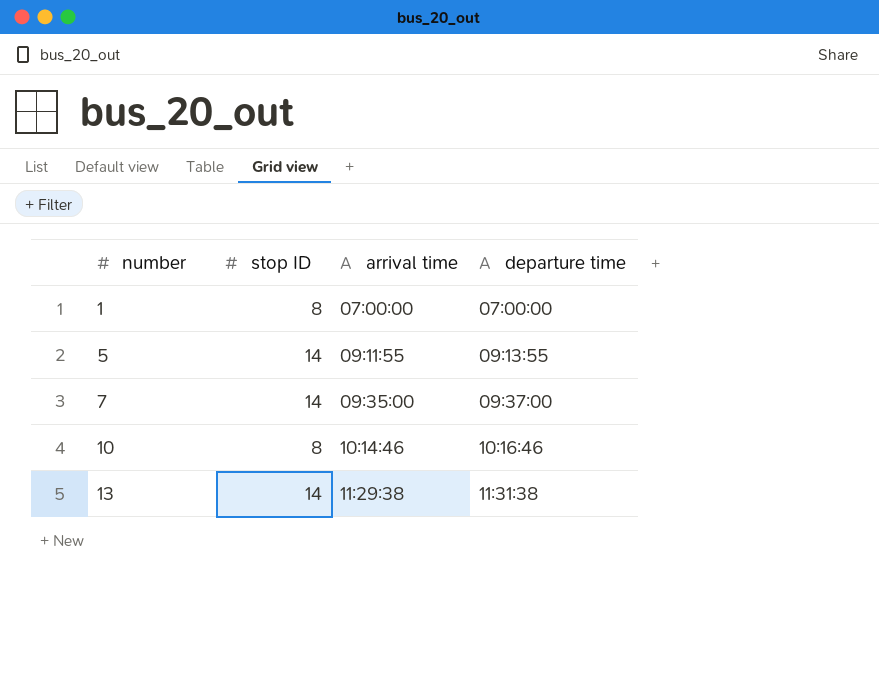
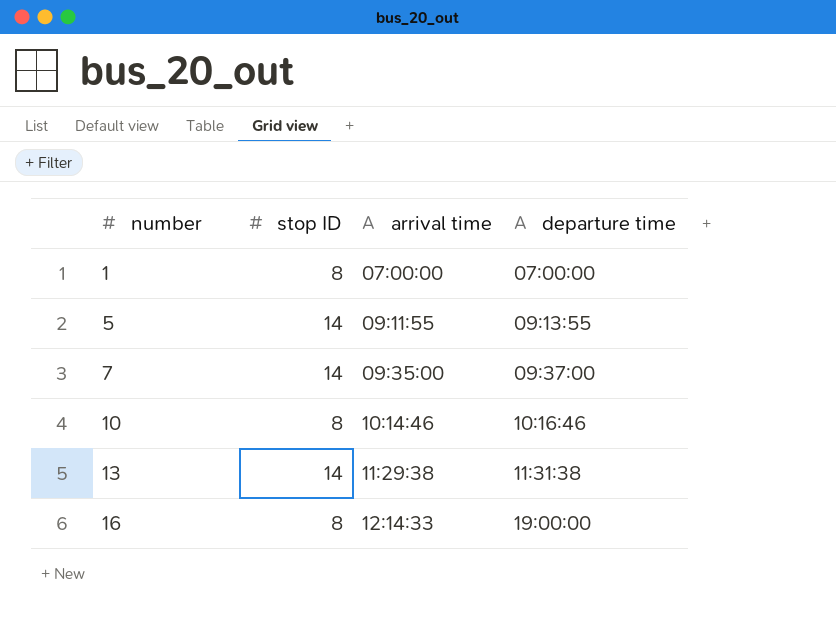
row 16: none -> 8 | 12:14:33 | 19:00:00

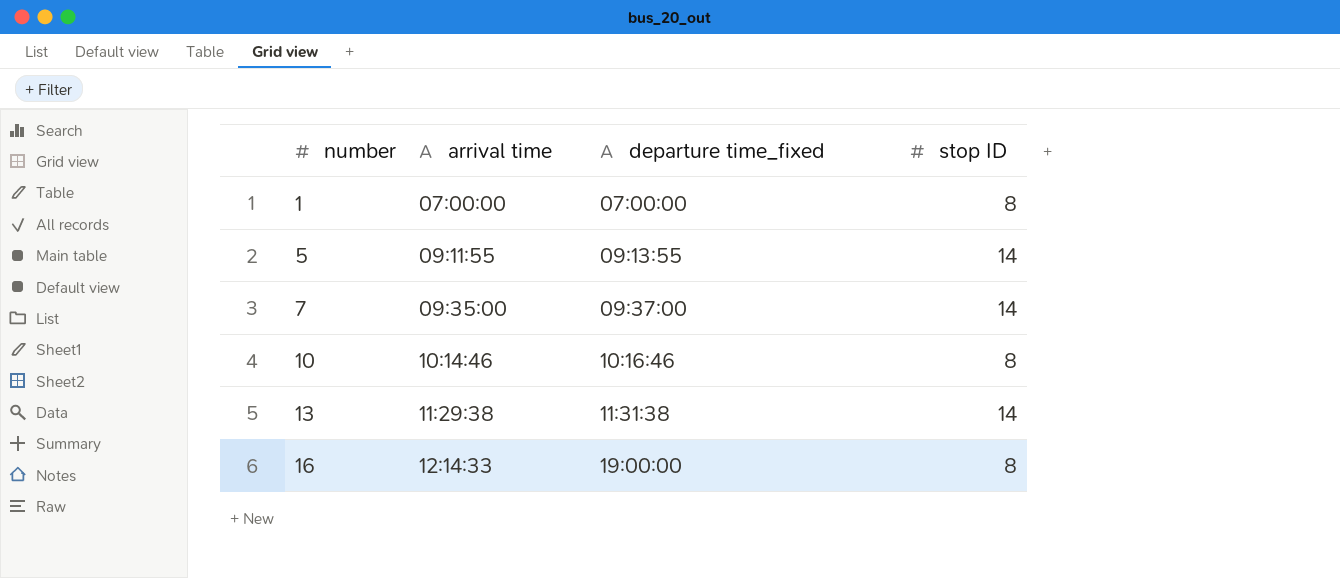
column name: departure time -> departure time_fixed
column stop ID | position: 2 -> 4

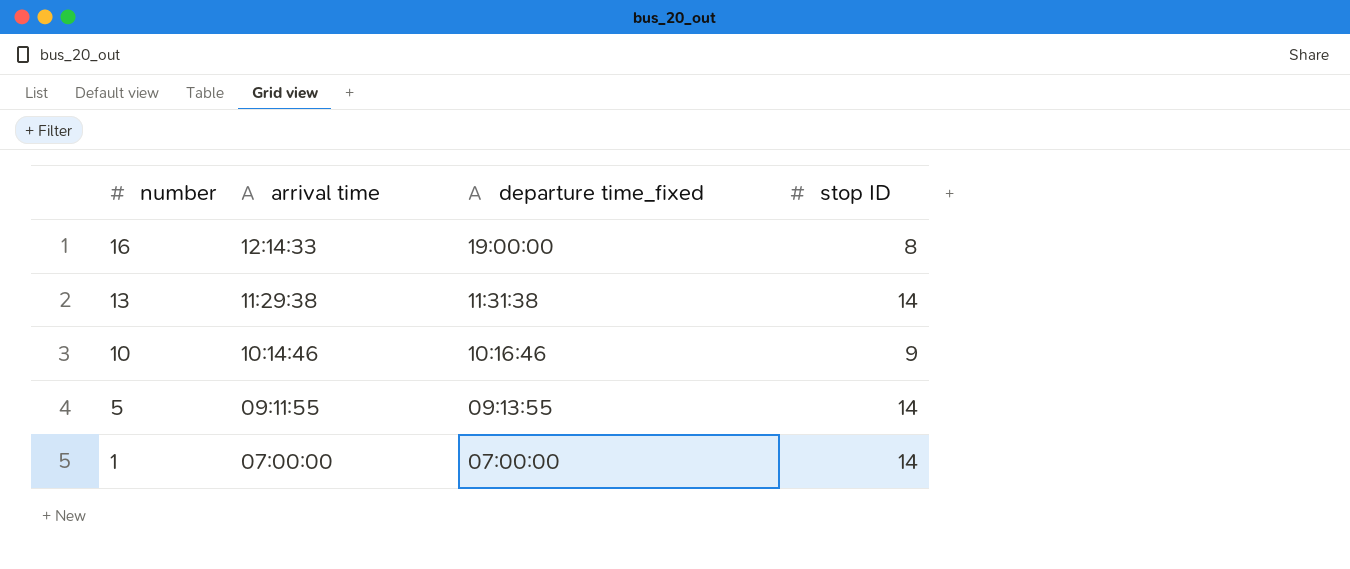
row order: number ascending -> number descending
row 7: 09:35:00 | 09:37:00 | 14 -> none
10 | stop ID: 8 -> 9
1 | stop ID: 8 -> 14

